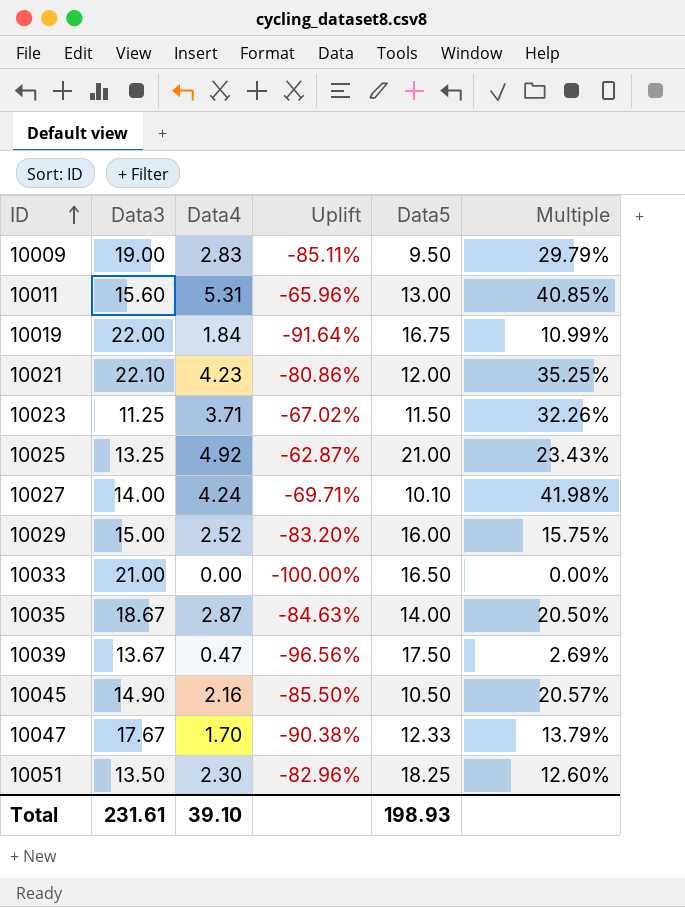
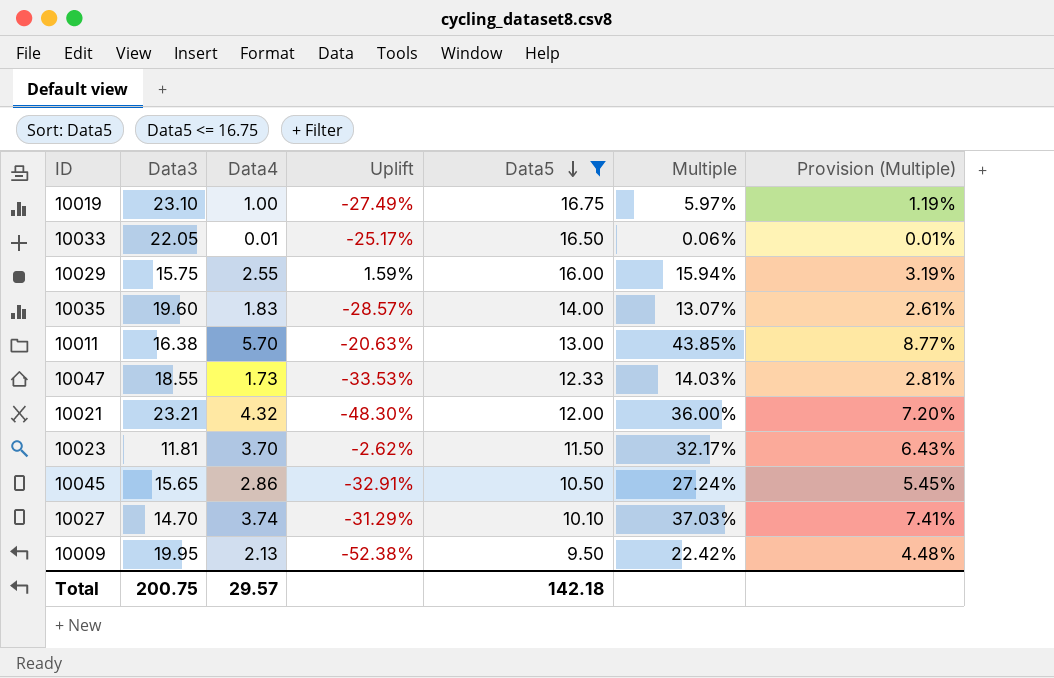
filter: none -> Data5 <= 16.75
row order: ID ascending -> Data5 descending
column Uplift | formula: ([Data4] - [Data3]) / [Data3] -> ([Data5] - [Data3]) / [Data3]
column Provision (Multiple) | formula: none -> [Multiple] * 0.2
10019 | Data3: 22.00 -> 23.10
10019 | Data4: 1.84 -> 1.00
10019 | Multiple: 10.99% -> 5.97%
10033 | Data3: 21.00 -> 22.05
10033 | Data4: 0.00 -> 0.01
10033 | Multiple: 0.00% -> 0.06%
10029 | Data3: 15.00 -> 15.75
10029 | Data4: 2.52 -> 2.55
10029 | Multiple: 15.75% -> 15.94%
10035 | Data3: 18.67 -> 19.60
10035 | Data4: 2.87 -> 1.83
10035 | Multiple: 20.50% -> 13.07%
10011 | Data3: 15.60 -> 16.38
10011 | Data4: 5.31 -> 5.70
10011 | Multiple: 40.85% -> 43.85%
10047 | Data3: 17.67 -> 18.55
10047 | Data4: 1.70 -> 1.73
10047 | Multiple: 13.79% -> 14.03%
10021 | Data3: 22.10 -> 23.21
10021 | Data4: 4.23 -> 4.32
10021 | Multiple: 35.25% -> 36.00%
10023 | Data3: 11.25 -> 11.81
10023 | Data4: 3.71 -> 3.70
10023 | Multiple: 32.26% -> 32.17%
10045 | Data3: 14.90 -> 15.65
10045 | Data4: 2.16 -> 2.86
10045 | Multiple: 20.57% -> 27.24%
10027 | Data3: 14.00 -> 14.70
10027 | Data4: 4.24 -> 3.74
10027 | Multiple: 41.98% -> 37.03%
10009 | Data3: 19.00 -> 19.95
10009 | Data4: 2.83 -> 2.13
10009 | Multiple: 29.79% -> 22.42%
Total | Data3: 231.61 -> 200.75
Total | Data4: 39.10 -> 29.57
Total | Data5: 198.93 -> 142.18

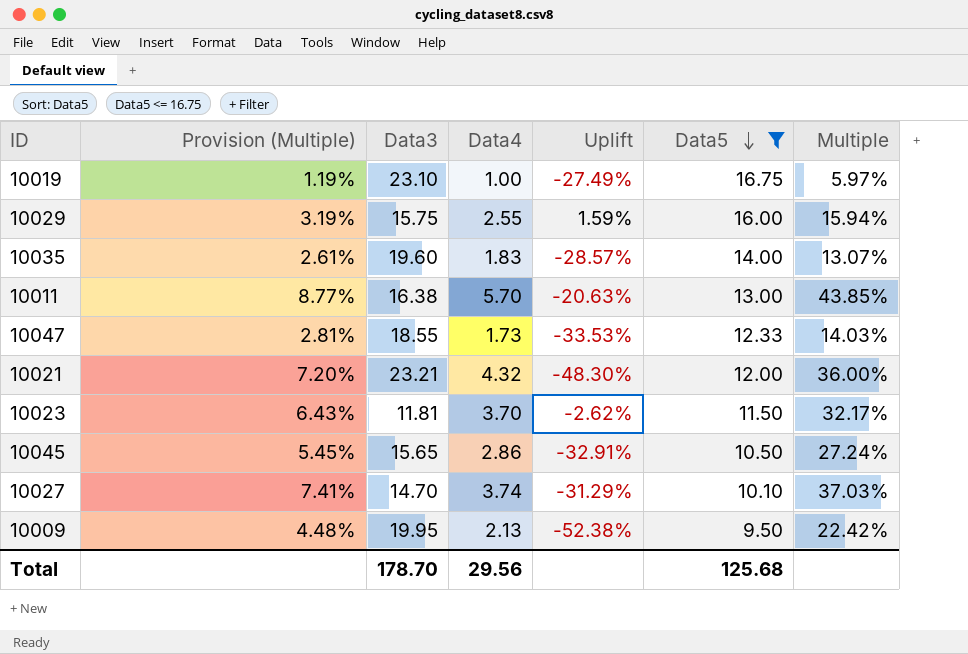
column Provision (Multiple) | position: 7 -> 2
row 10033: 22.05 | 0.01 | -25.17% | 16.50 | 0.06% | 0.01% -> none
Total | Data3: 200.75 -> 178.70
Total | Data4: 29.57 -> 29.56
Total | Data5: 142.18 -> 125.68

